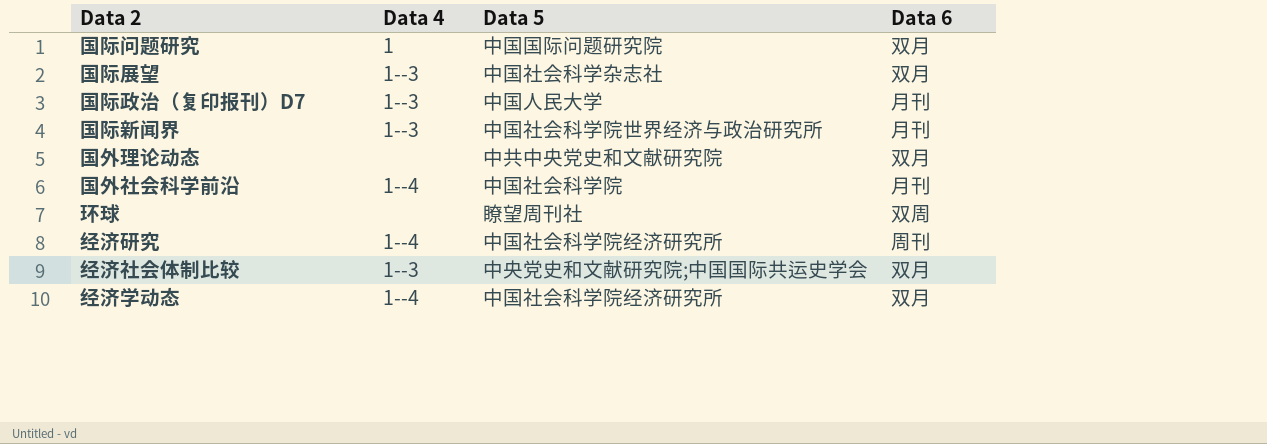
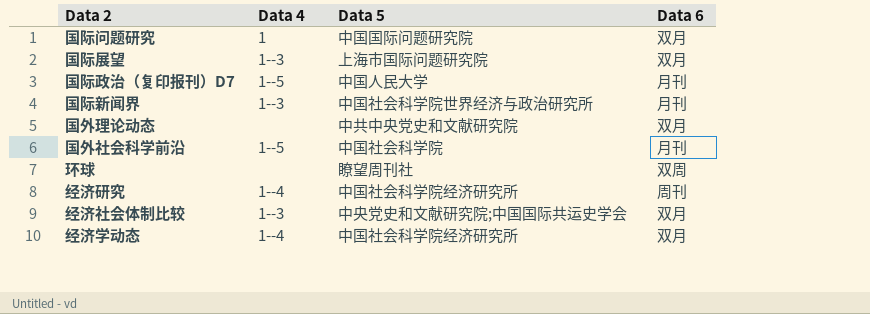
国际展望 | Data 5: 中国社会科学杂志社 -> 上海市国际问题研究院
国际政治（复印报刊）D7 | Data 4: 1--3 -> 1--5
国外社会科学前沿 | Data 4: 1--4 -> 1--5

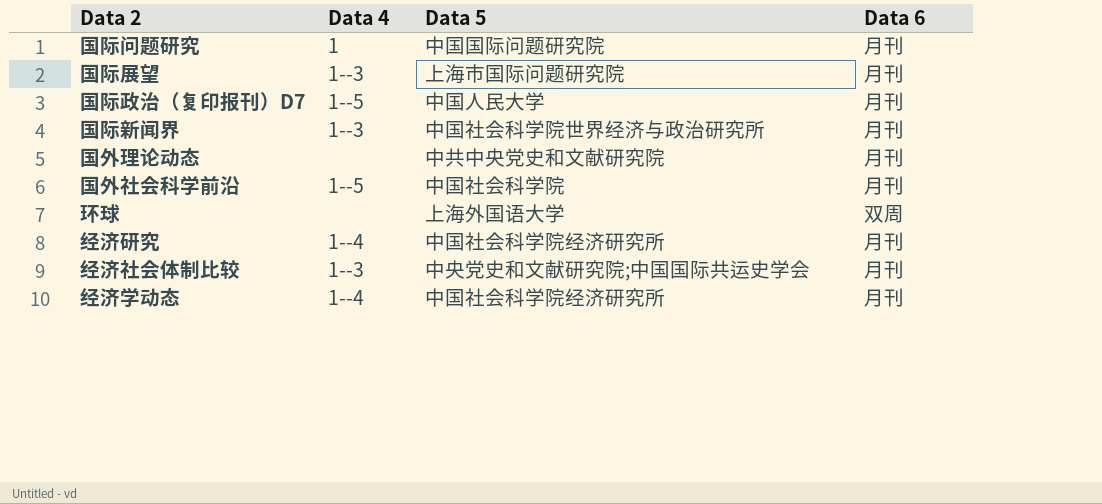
国际问题研究 | Data 6: 双月 -> 月刊
国际展望 | Data 6: 双月 -> 月刊
国外理论动态 | Data 6: 双月 -> 月刊
环球 | Data 5: 瞭望周刊社 -> 上海外国语大学
经济研究 | Data 6: 周刊 -> 月刊
经济社会体制比较 | Data 6: 双月 -> 月刊
经济学动态 | Data 6: 双月 -> 月刊

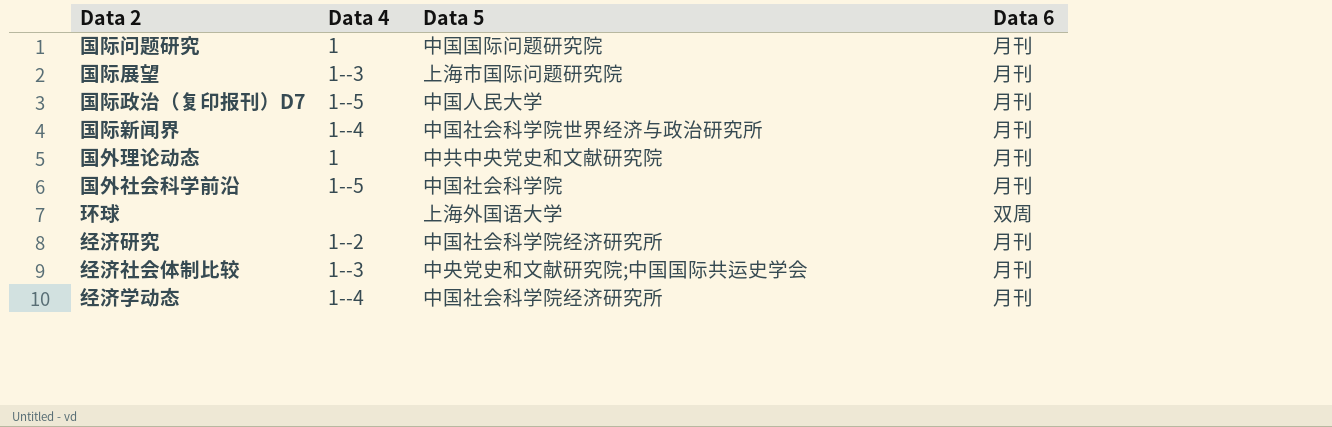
国际新闻界 | Data 4: 1--3 -> 1--4
国外理论动态 | Data 4: none -> 1
经济研究 | Data 4: 1--4 -> 1--2

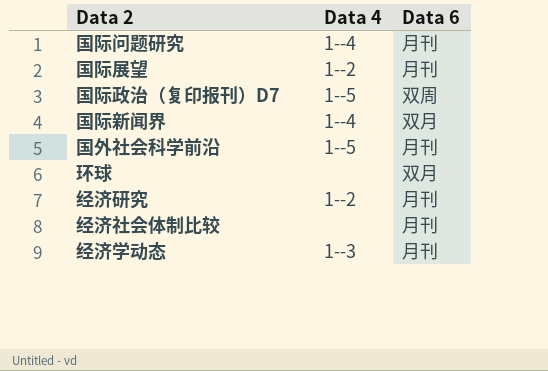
column Data 5 | position: 3 -> none
row 国外理论动态: 1 | 中共中央党史和文献研究院 | 月刊 -> none
国际问题研究 | Data 4: 1 -> 1--4
国际展望 | Data 4: 1--3 -> 1--2
国际政治（复印报刊）D7 | Data 6: 月刊 -> 双周
国际新闻界 | Data 6: 月刊 -> 双月
环球 | Data 6: 双周 -> 双月
经济社会体制比较 | Data 4: 1--3 -> none
经济学动态 | Data 4: 1--4 -> 1--3

